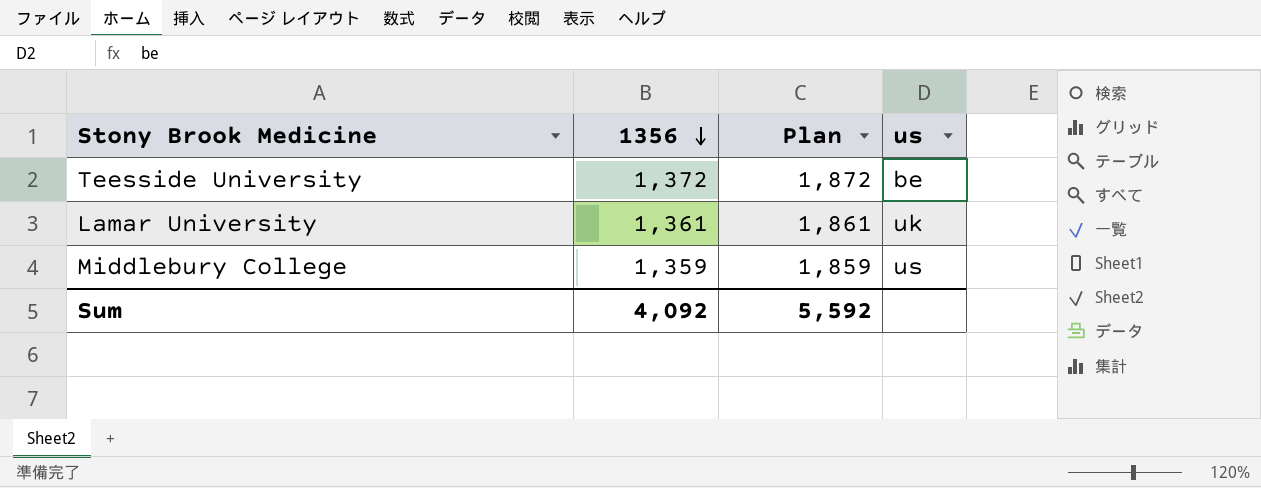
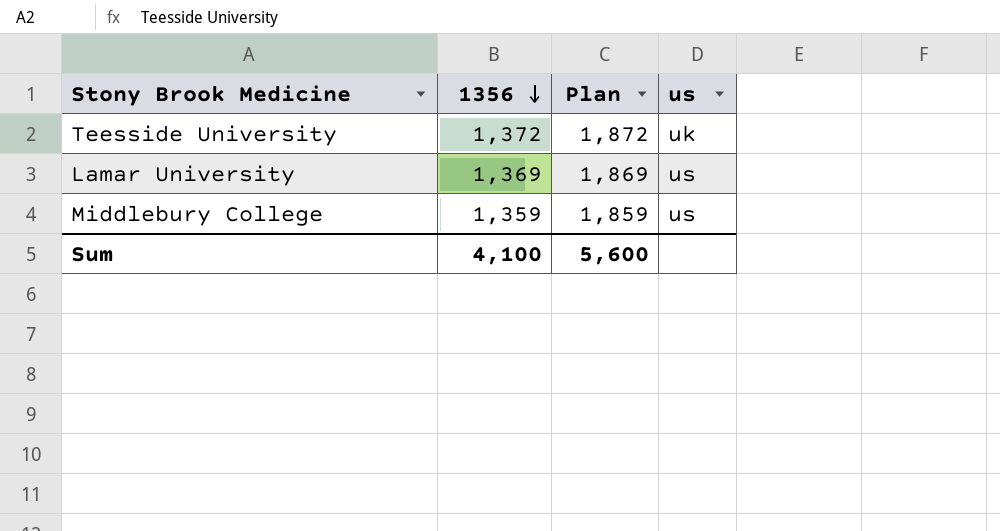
Teesside University | us: be -> uk
Lamar University | 1356: 1,361 -> 1,369
Lamar University | Plan: 1,861 -> 1,869
Lamar University | us: uk -> us
Sum | 1356: 4,092 -> 4,100
Sum | Plan: 5,592 -> 5,600

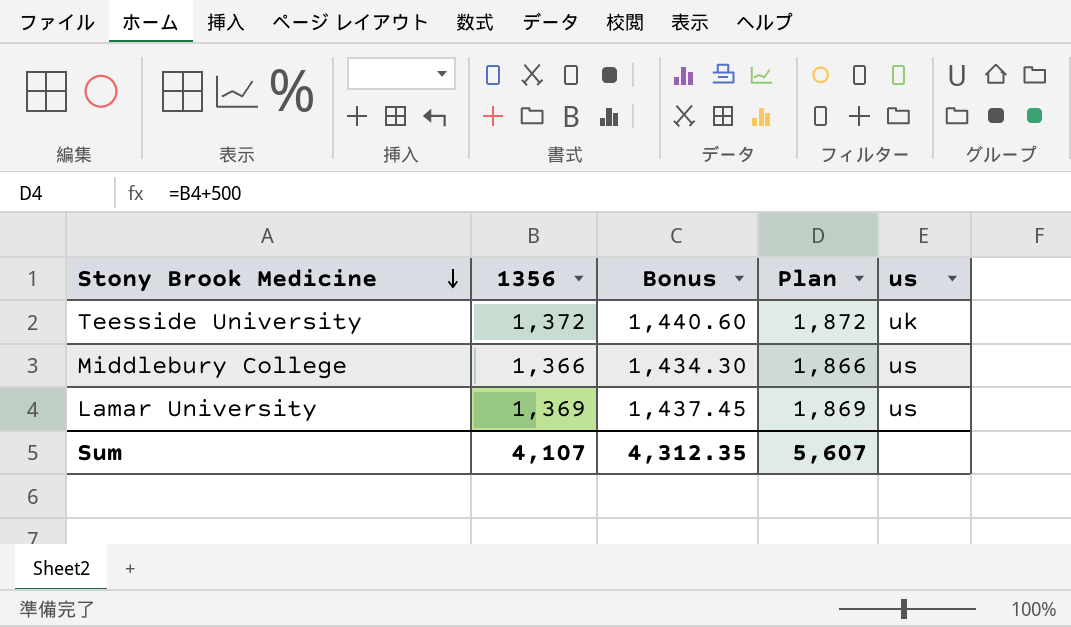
row order: 1356 descending -> Stony Brook Medicine descending
column Bonus | formula: none -> [1356] * 1.05
Middlebury College | 1356: 1,359 -> 1,366
Middlebury College | Plan: 1,859 -> 1,866
Sum | 1356: 4,100 -> 4,107
Sum | Plan: 5,600 -> 5,607

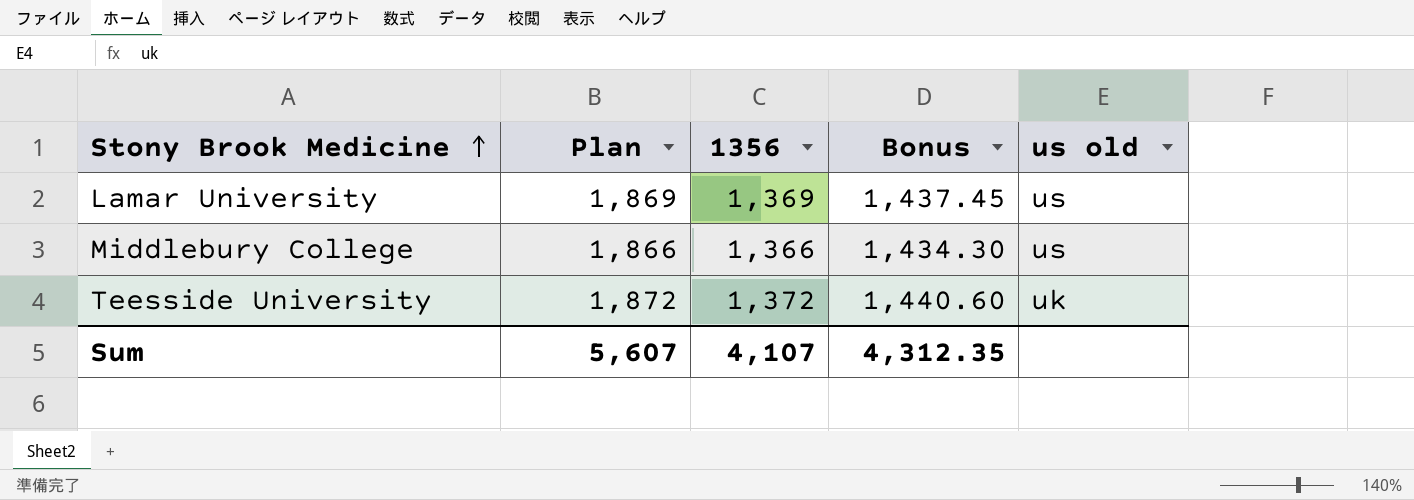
row order: Stony Brook Medicine descending -> Stony Brook Medicine ascending
column Plan | position: 4 -> 2
column name: us -> us old

